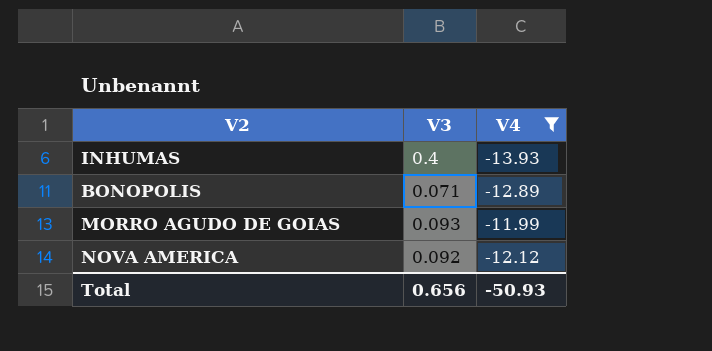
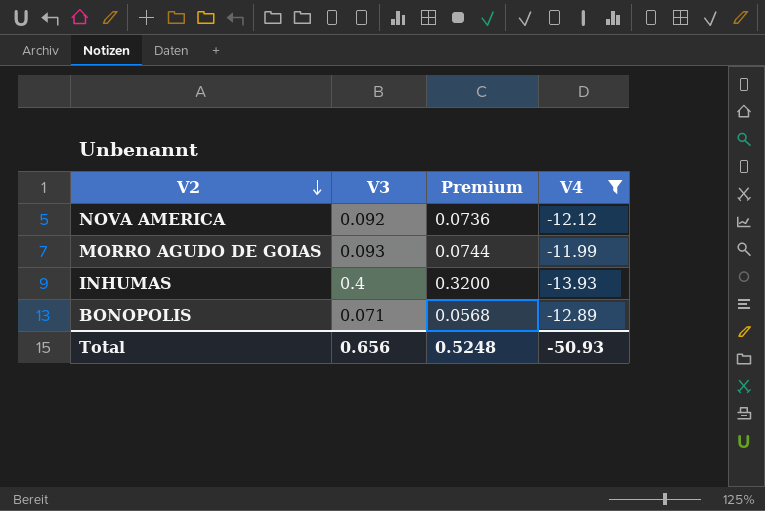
row order: none -> V2 descending
column Premium | formula: none -> [V3] * 0.8

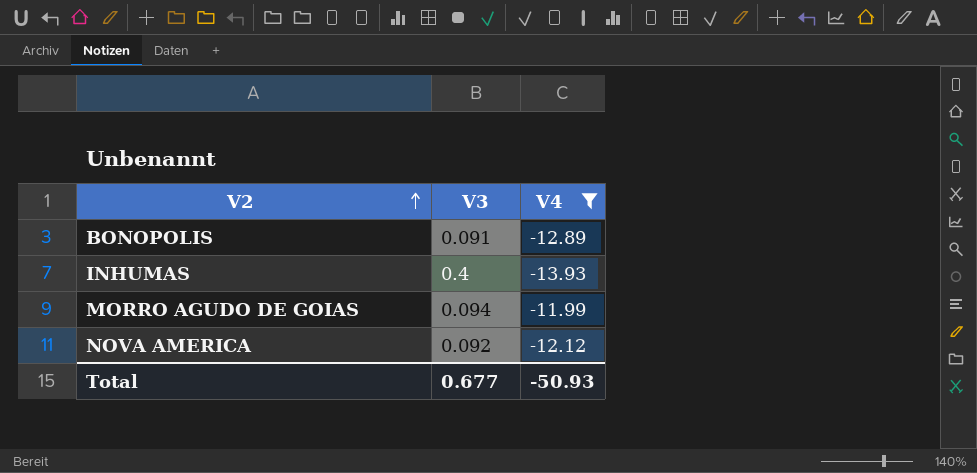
row order: V2 descending -> V2 ascending
column Premium | formula: [V3] * 0.8 -> none
BONOPOLIS | V3: 0.071 -> 0.091
MORRO AGUDO DE GOIAS | V3: 0.093 -> 0.094
Total | V3: 0.656 -> 0.677

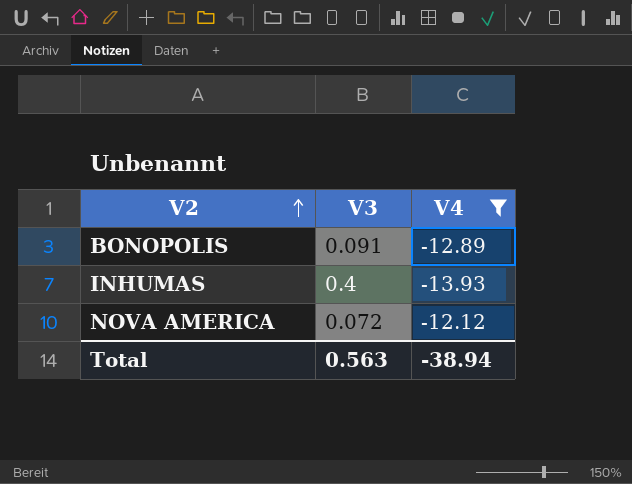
row MORRO AGUDO DE GOIAS: 0.094 | -11.99 -> none
NOVA AMERICA | V3: 0.092 -> 0.072
Total | V3: 0.677 -> 0.563
Total | V4: -50.93 -> -38.94

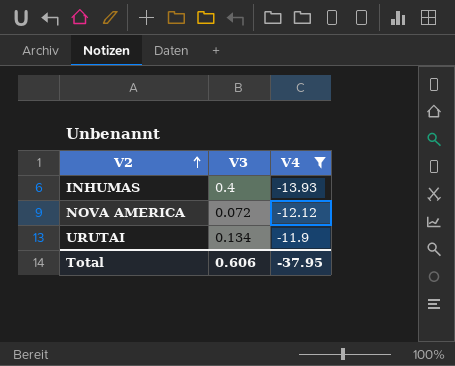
row BONOPOLIS: 0.091 | -12.89 -> none
row URUTAI: none -> 0.134 | -11.9
Total | V3: 0.563 -> 0.606
Total | V4: -38.94 -> -37.95

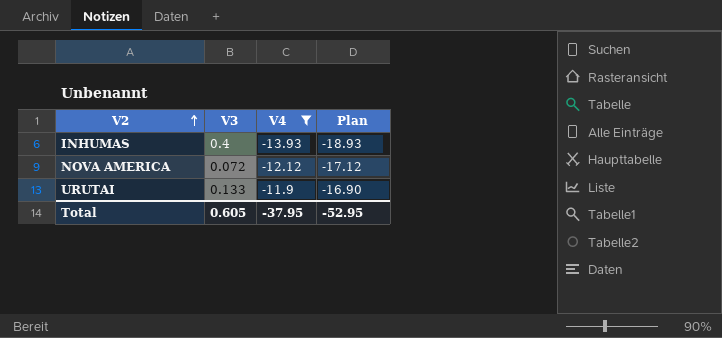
column Plan | formula: none -> [V4] - 5
URUTAI | V3: 0.134 -> 0.133
Total | V3: 0.606 -> 0.605

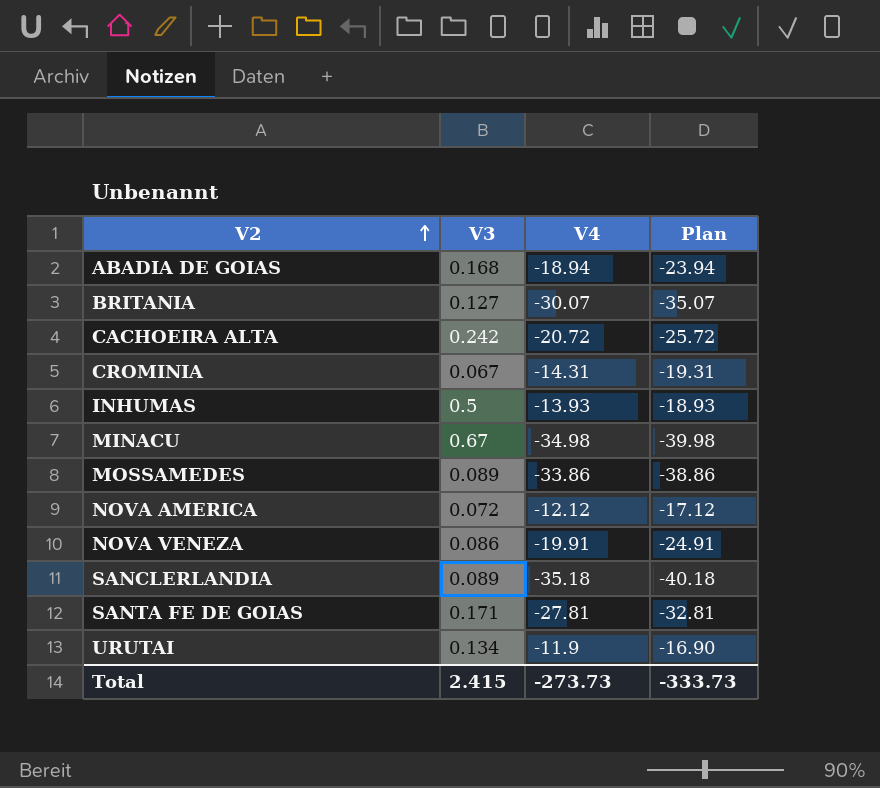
filter: V4 >= -13.93 -> none
INHUMAS | V3: 0.4 -> 0.5
URUTAI | V3: 0.133 -> 0.134
Total | V3: 0.605 -> 2.415
Total | V4: -37.95 -> -273.73
Total | Plan: -52.95 -> -333.73

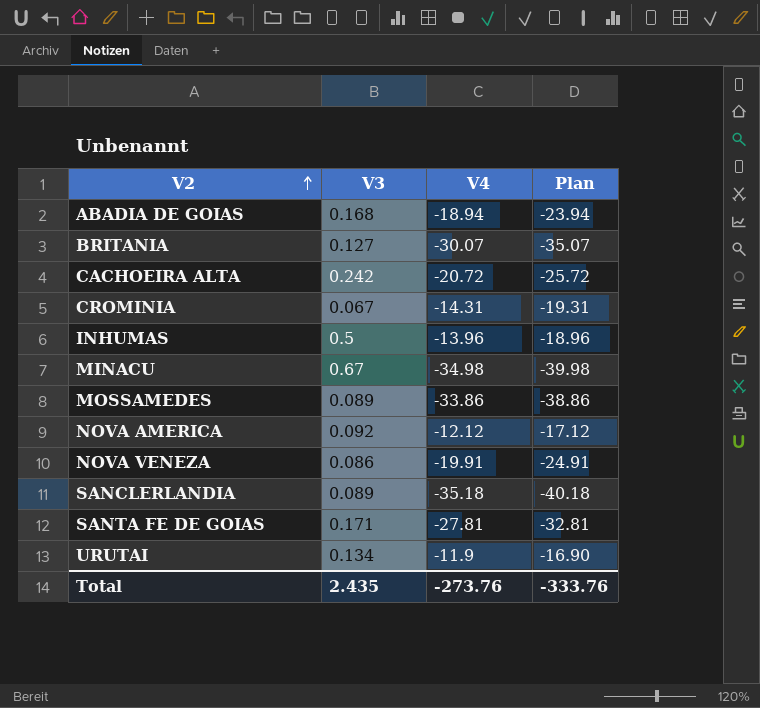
INHUMAS | V4: -13.93 -> -13.96
INHUMAS | Plan: -18.93 -> -18.96
NOVA AMERICA | V3: 0.072 -> 0.092
Total | V3: 2.415 -> 2.435
Total | V4: -273.73 -> -273.76
Total | Plan: -333.73 -> -333.76

